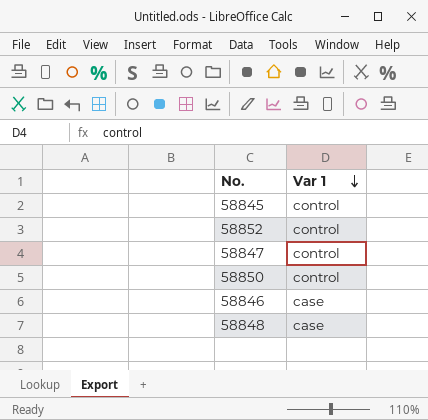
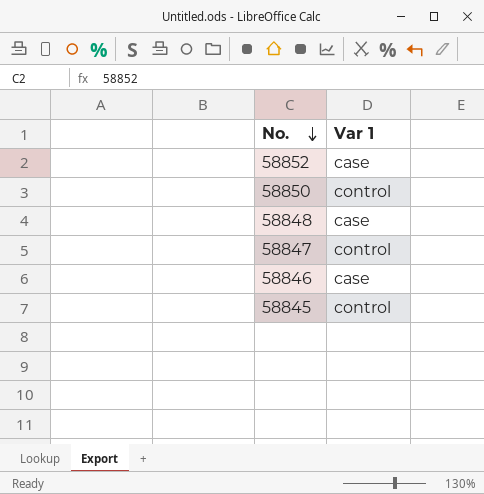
row order: Var 1 descending -> No. descending
58852 | Var 1: control -> case

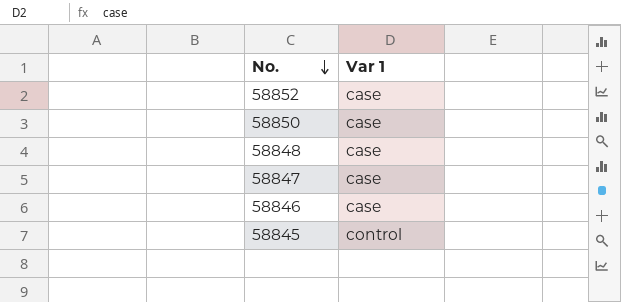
58850 | Var 1: control -> case
58847 | Var 1: control -> case

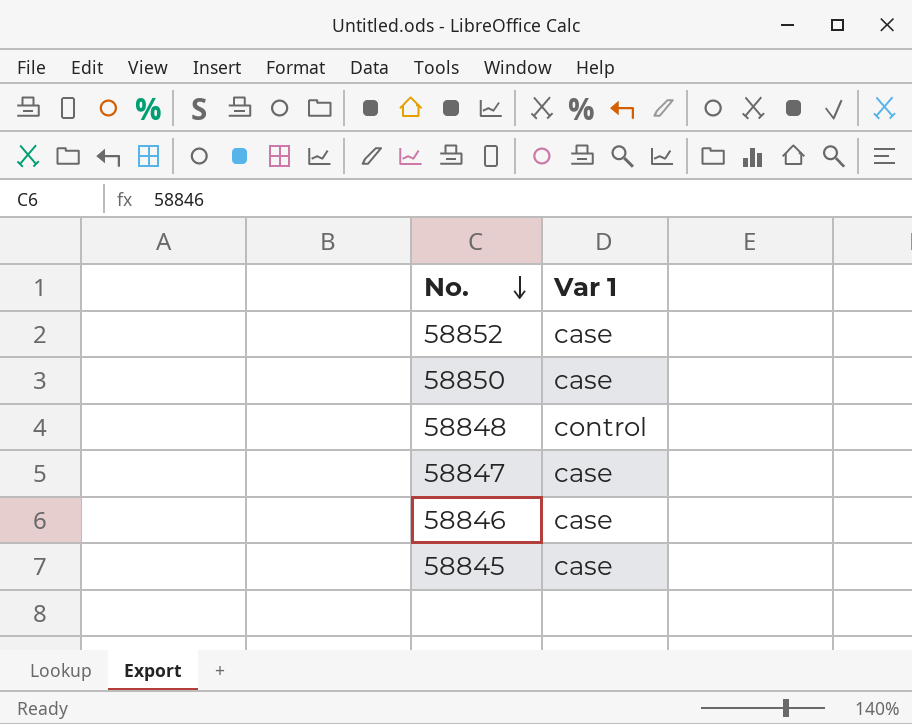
58848 | Var 1: case -> control
58845 | Var 1: control -> case

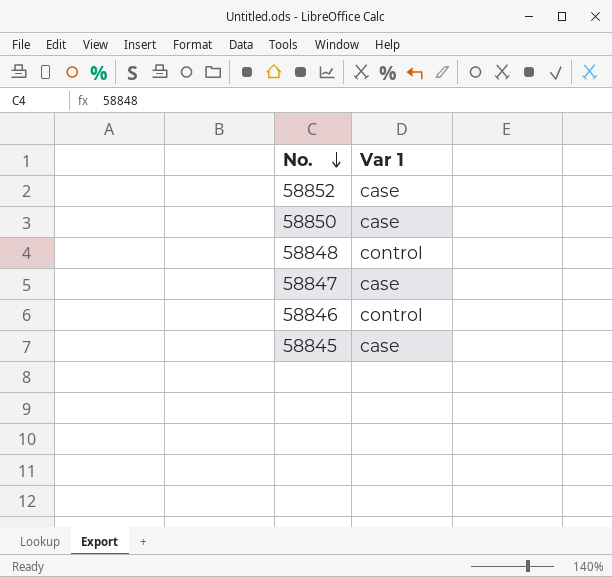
58846 | Var 1: case -> control

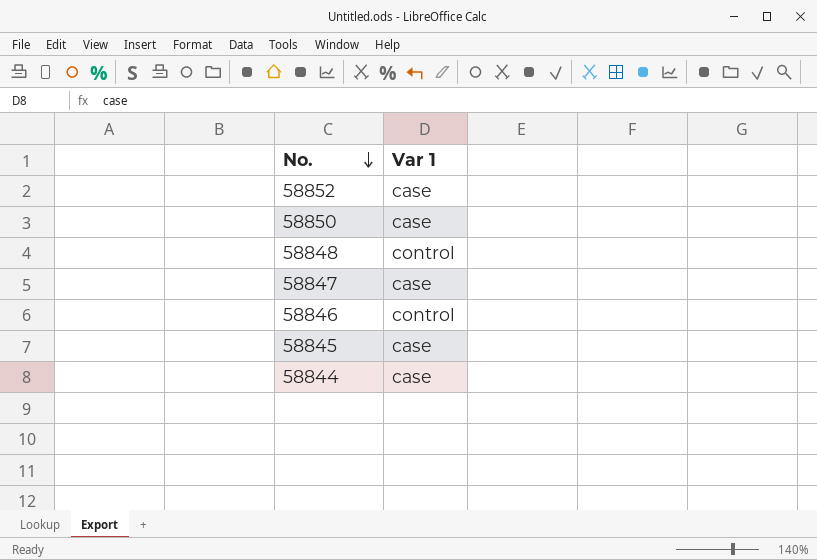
row 58844: none -> case

